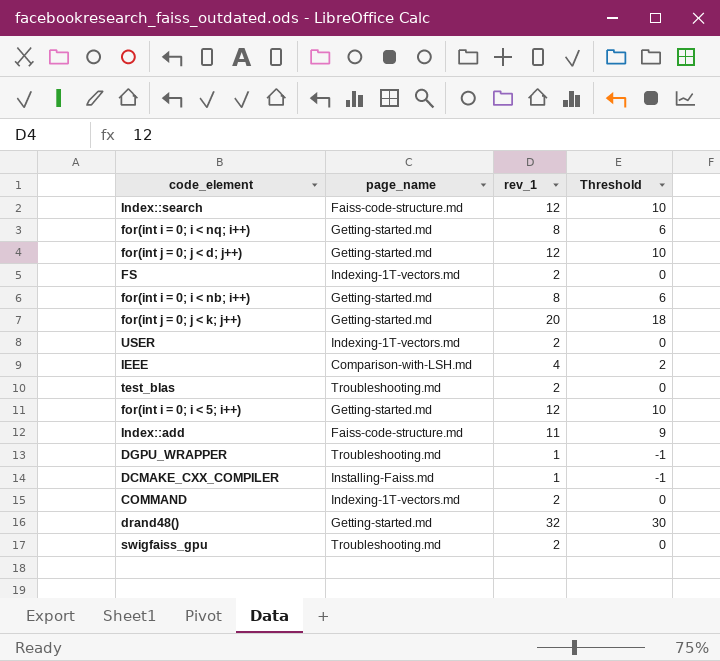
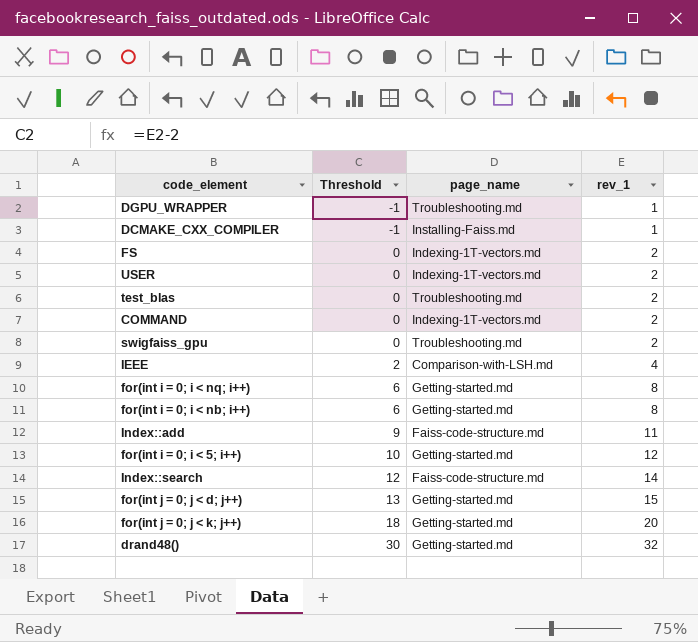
row order: none -> Threshold ascending
column Threshold | position: 4 -> 2
Index::search | Threshold: 10 -> 12
Index::search | rev_1: 12 -> 14
for(int j = 0; j < d; j++) | Threshold: 10 -> 13
for(int j = 0; j < d; j++) | rev_1: 12 -> 15

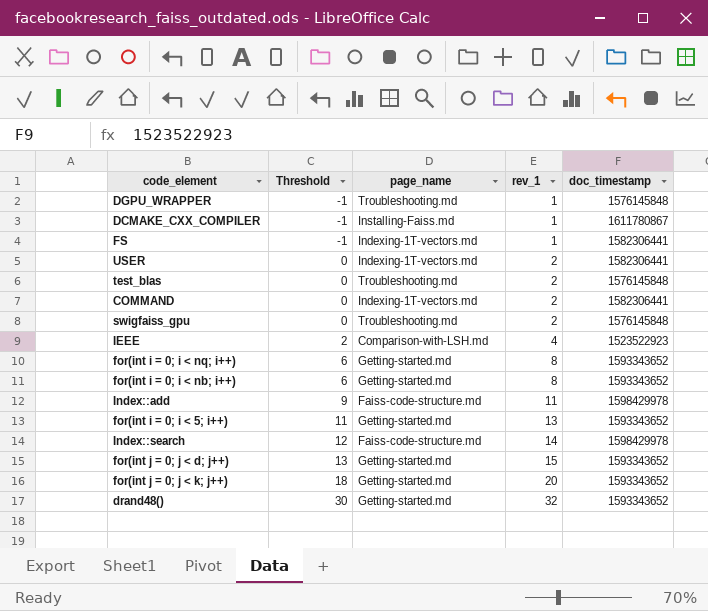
column doc_timestamp | position: none -> 5
FS | Threshold: 0 -> -1
FS | rev_1: 2 -> 1
for(int i = 0; i < 5; i++) | Threshold: 10 -> 11
for(int i = 0; i < 5; i++) | rev_1: 12 -> 13

